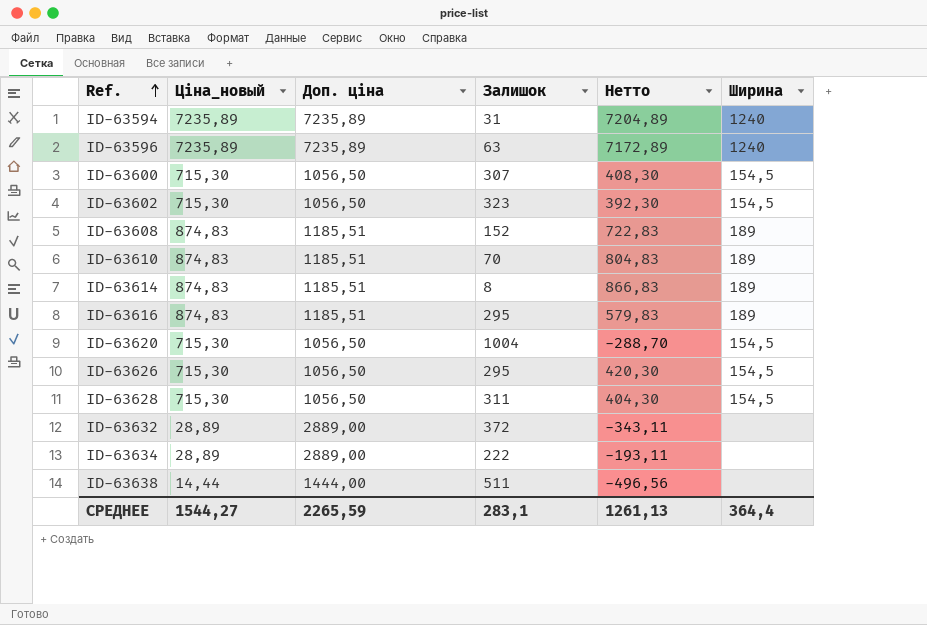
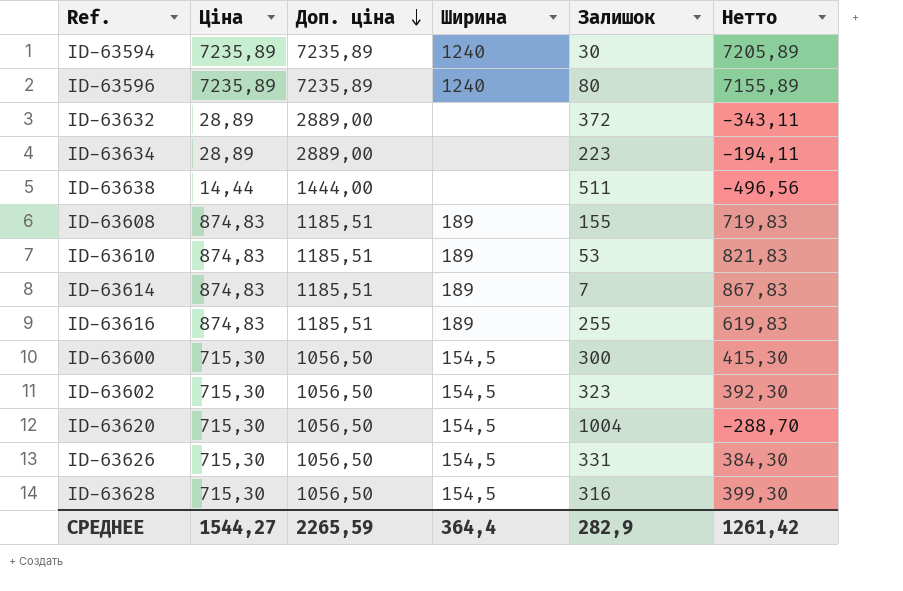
row order: Ref. ascending -> Доп. ціна descending
column name: Ціна_новый -> Ціна
column Ширина | position: 6 -> 4
ID-63594 | Залишок: 31 -> 30
ID-63594 | Нетто: 7204,89 -> 7205,89
ID-63596 | Залишок: 63 -> 80
ID-63596 | Нетто: 7172,89 -> 7155,89
ID-63634 | Залишок: 222 -> 223
ID-63634 | Нетто: -193,11 -> -194,11
ID-63608 | Залишок: 152 -> 155
ID-63608 | Нетто: 722,83 -> 719,83
ID-63610 | Залишок: 70 -> 53
ID-63610 | Нетто: 804,83 -> 821,83
ID-63614 | Залишок: 8 -> 7
ID-63614 | Нетто: 866,83 -> 867,83
ID-63616 | Залишок: 295 -> 255
ID-63616 | Нетто: 579,83 -> 619,83
ID-63600 | Залишок: 307 -> 300
ID-63600 | Нетто: 408,30 -> 415,30
ID-63626 | Залишок: 295 -> 331
ID-63626 | Нетто: 420,30 -> 384,30
ID-63628 | Залишок: 311 -> 316
ID-63628 | Нетто: 404,30 -> 399,30
СРЕДНЕЕ | Залишок: 283,1 -> 282,9
СРЕДНЕЕ | Нетто: 1261,13 -> 1261,42

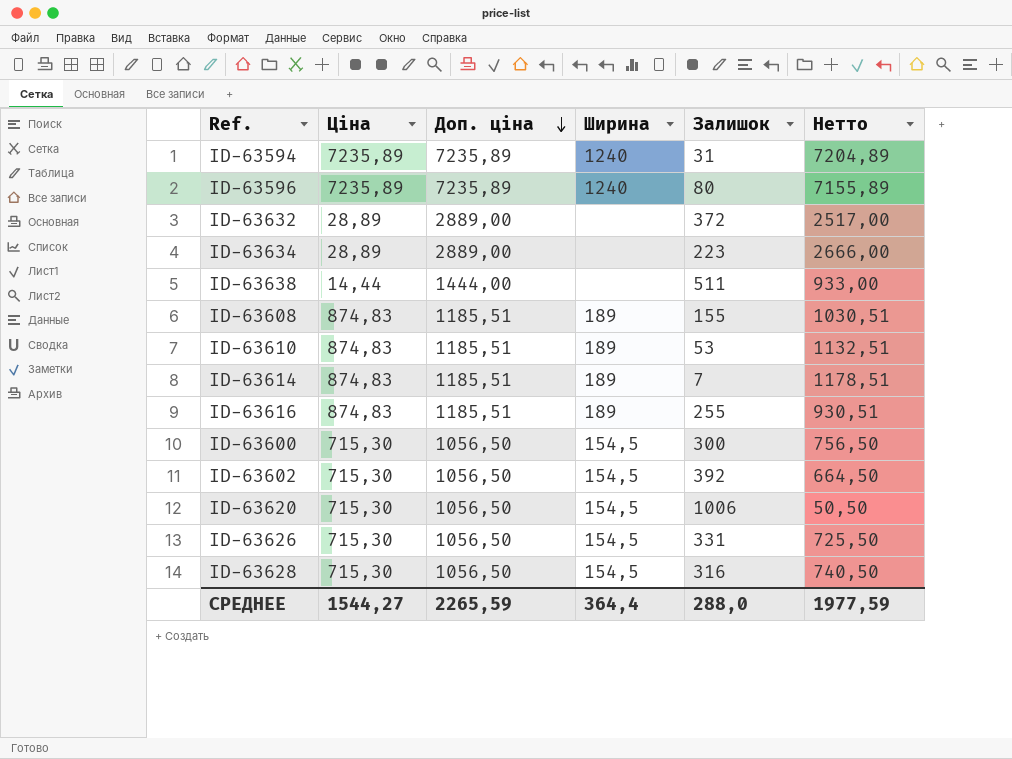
column Нетто | formula: [Ціна] - [Залишок] -> [Доп. ціна] - [Залишок]
ID-63594 | Залишок: 30 -> 31
ID-63602 | Залишок: 323 -> 392
ID-63620 | Залишок: 1004 -> 1006
СРЕДНЕЕ | Залишок: 282,9 -> 288,0
СРЕДНЕЕ | Нетто: 1261,42 -> 1977,59

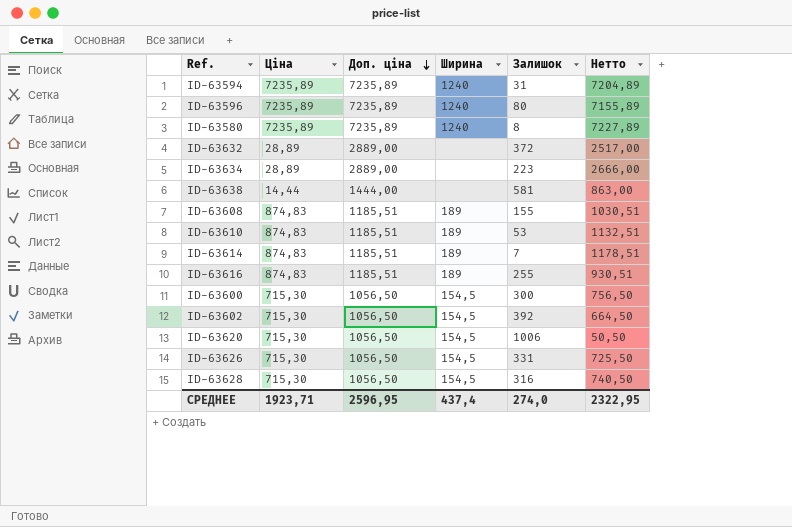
row ID-63580: none -> 7235,89 | 7235,89 | 1240 | 8 | 7227,89
ID-63638 | Залишок: 511 -> 581
ID-63638 | Нетто: 933,00 -> 863,00
СРЕДНЕЕ | Ціна: 1544,27 -> 1923,71
СРЕДНЕЕ | Доп. ціна: 2265,59 -> 2596,95
СРЕДНЕЕ | Ширина: 364,4 -> 437,4
СРЕДНЕЕ | Залишок: 288,0 -> 274,0
СРЕДНЕЕ | Нетто: 1977,59 -> 2322,95

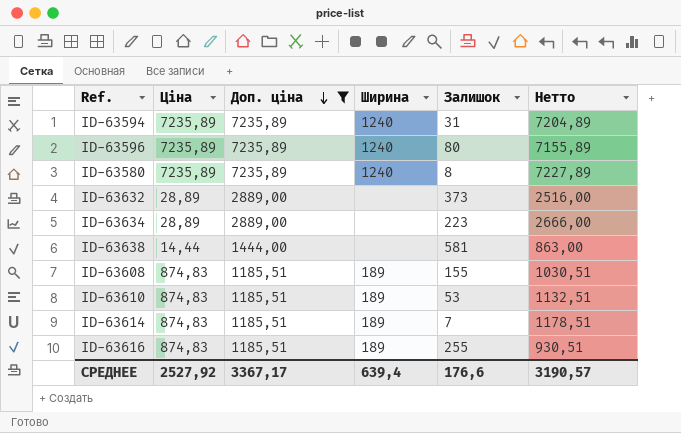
filter: none -> Доп. ціна != 1056,50
ID-63632 | Залишок: 372 -> 373
ID-63632 | Нетто: 2517,00 -> 2516,00
СРЕДНЕЕ | Ціна: 1923,71 -> 2527,92
СРЕДНЕЕ | Доп. ціна: 2596,95 -> 3367,17
СРЕДНЕЕ | Ширина: 437,4 -> 639,4
СРЕДНЕЕ | Залишок: 274,0 -> 176,6
СРЕДНЕЕ | Нетто: 2322,95 -> 3190,57

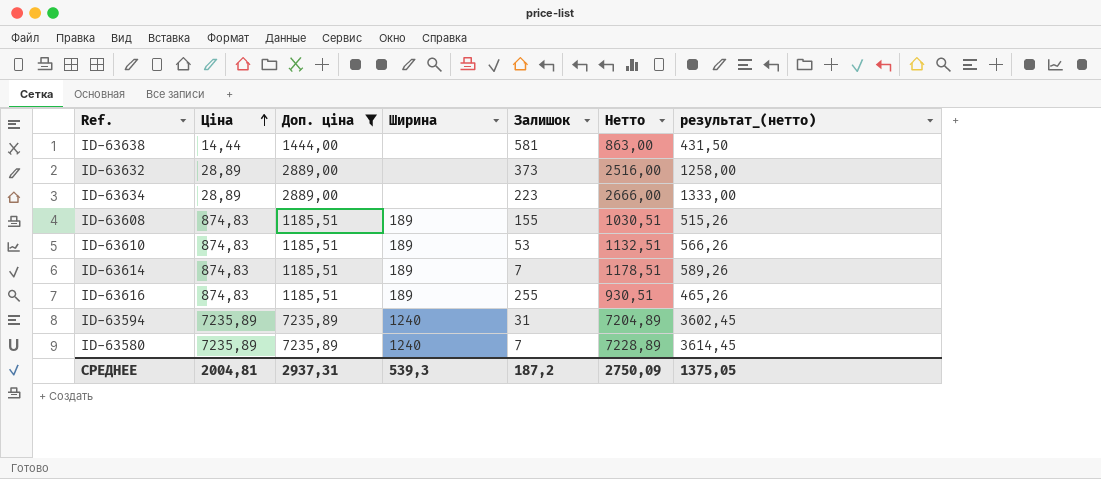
row order: Доп. ціна descending -> Ціна ascending
column результат_(нетто) | formula: none -> [Нетто] * 0,5
row ID-63596: 7235,89 | 7235,89 | 1240 | 80 | 7155,89 -> none
ID-63580 | Залишок: 8 -> 7
ID-63580 | Нетто: 7227,89 -> 7228,89
СРЕДНЕЕ | Ціна: 2527,92 -> 2004,81
СРЕДНЕЕ | Доп. ціна: 3367,17 -> 2937,31
СРЕДНЕЕ | Ширина: 639,4 -> 539,3
СРЕДНЕЕ | Залишок: 176,6 -> 187,2
СРЕДНЕЕ | Нетто: 3190,57 -> 2750,09

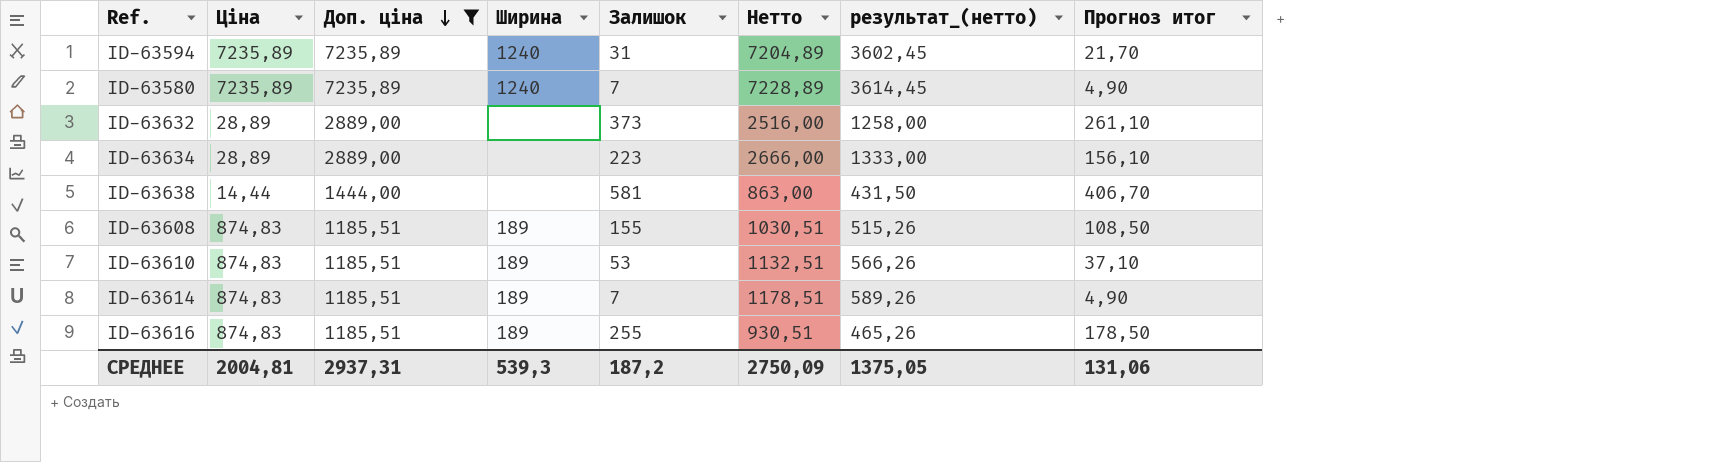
row order: Ціна ascending -> Доп. ціна descending
column Прогноз итог | formula: none -> [Залишок] * 0,7

